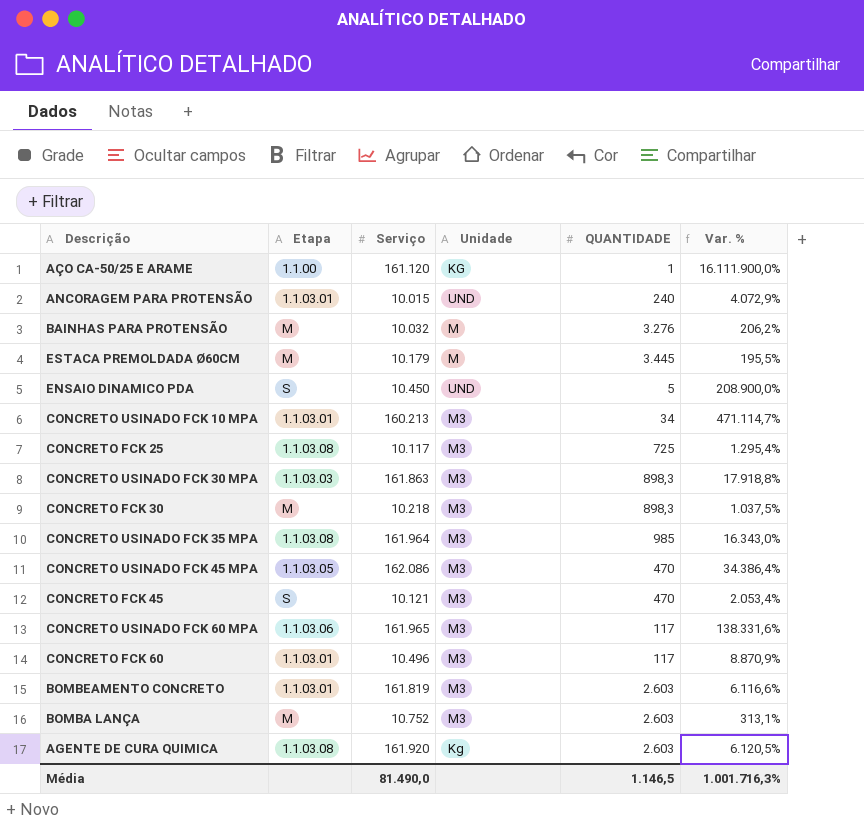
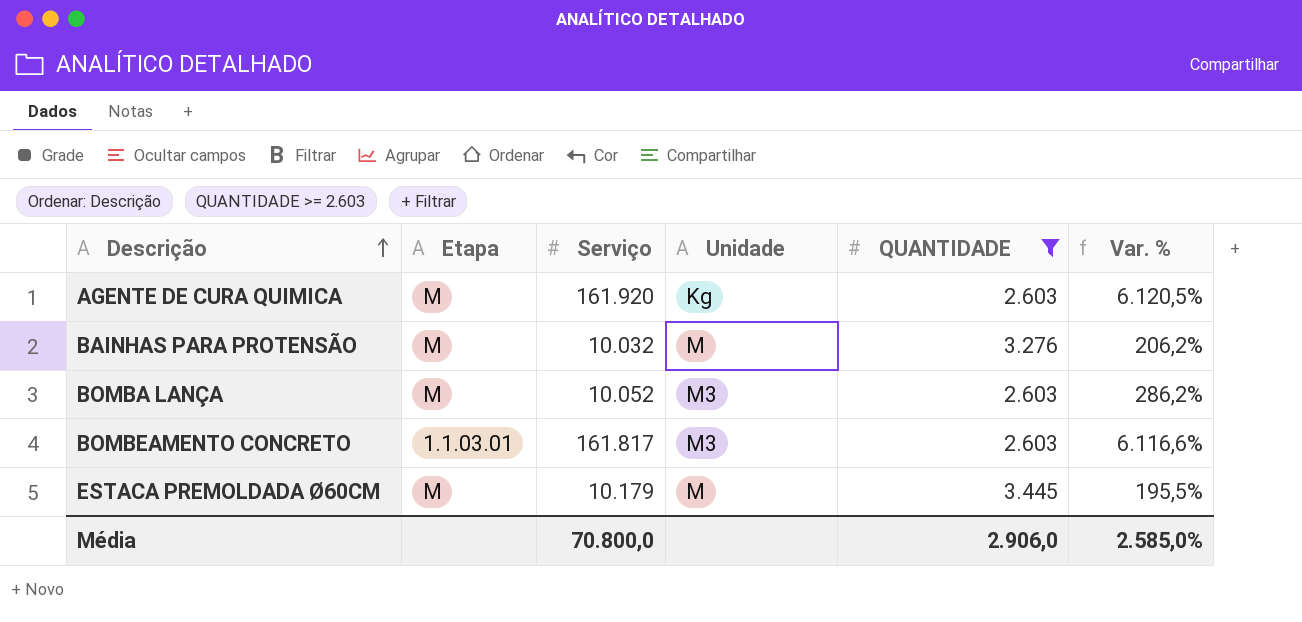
filter: none -> QUANTIDADE >= 2.603
row order: none -> Descrição ascending
AGENTE DE CURA QUIMICA | Etapa: 1.1.03.08 -> M
BOMBA LANÇA | Serviço: 10.752 -> 10.052
BOMBA LANÇA | Var. %: 313,1% -> 286,2%
BOMBEAMENTO CONCRETO | Serviço: 161.819 -> 161.817
Média | Serviço: 81.490,0 -> 70.800,0
Média | QUANTIDADE: 1.146,5 -> 2.906,0
Média | Var. %: 1.001.716,3% -> 2.585,0%

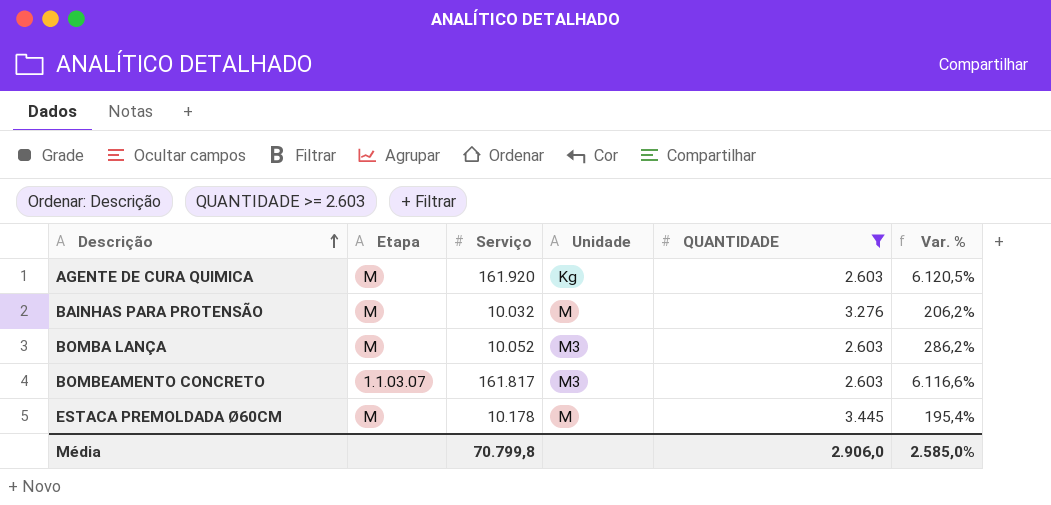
BOMBEAMENTO CONCRETO | Etapa: 1.1.03.01 -> 1.1.03.07
ESTACA PREMOLDADA Ø60CM | Serviço: 10.179 -> 10.178
ESTACA PREMOLDADA Ø60CM | Var. %: 195,5% -> 195,4%
Média | Serviço: 70.800,0 -> 70.799,8

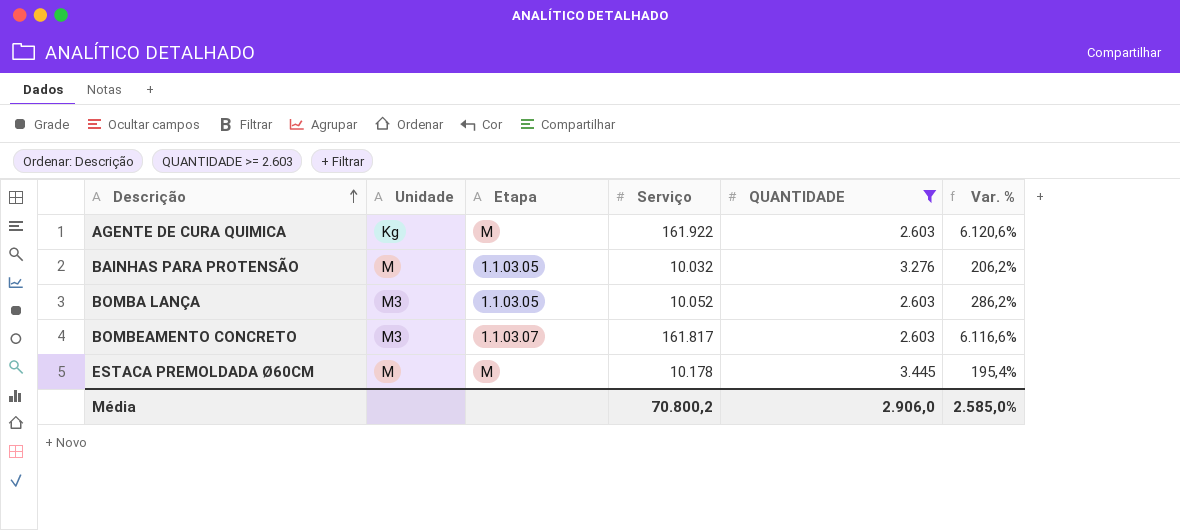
column Unidade | position: 4 -> 2
AGENTE DE CURA QUIMICA | Serviço: 161.920 -> 161.922
AGENTE DE CURA QUIMICA | Var. %: 6.120,5% -> 6.120,6%
BAINHAS PARA PROTENSÃO | Etapa: M -> 1.1.03.05
BOMBA LANÇA | Etapa: M -> 1.1.03.05
Média | Serviço: 70.799,8 -> 70.800,2

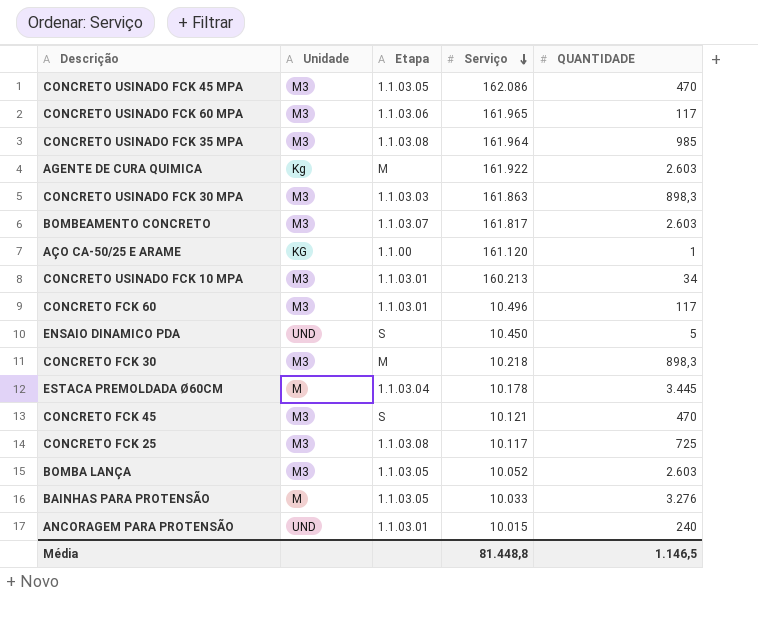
filter: QUANTIDADE >= 2.603 -> none
row order: Descrição ascending -> Serviço descending
column Var. % | formula: ([Serviço] - [QUANTIDADE]) / [QUANTIDADE] -> none
ESTACA PREMOLDADA Ø60CM | Etapa: M -> 1.1.03.04
BAINHAS PARA PROTENSÃO | Serviço: 10.032 -> 10.033
Média | Serviço: 70.800,2 -> 81.448,8
Média | QUANTIDADE: 2.906,0 -> 1.146,5

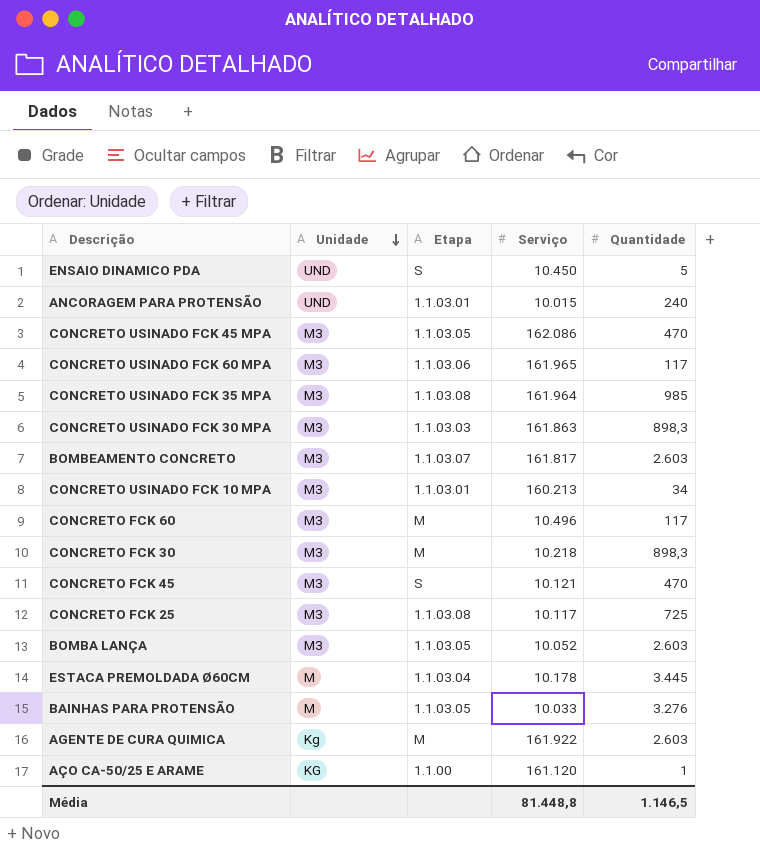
row order: Serviço descending -> Unidade descending
column name: QUANTIDADE -> Quantidade
CONCRETO FCK 60 | Etapa: 1.1.03.01 -> M

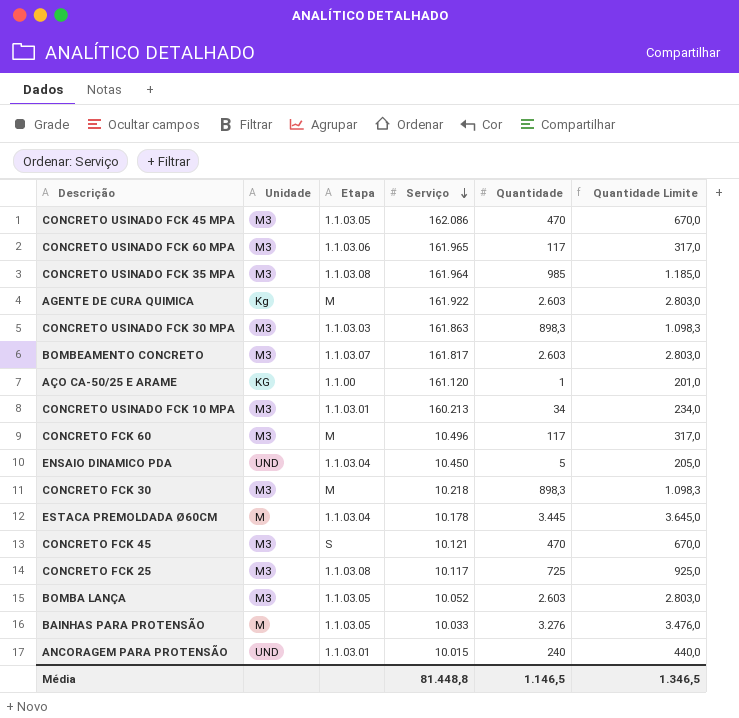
row order: Unidade descending -> Serviço descending
column Quantidade Limite | formula: none -> [Quantidade] + 200
ENSAIO DINAMICO PDA | Etapa: S -> 1.1.03.04

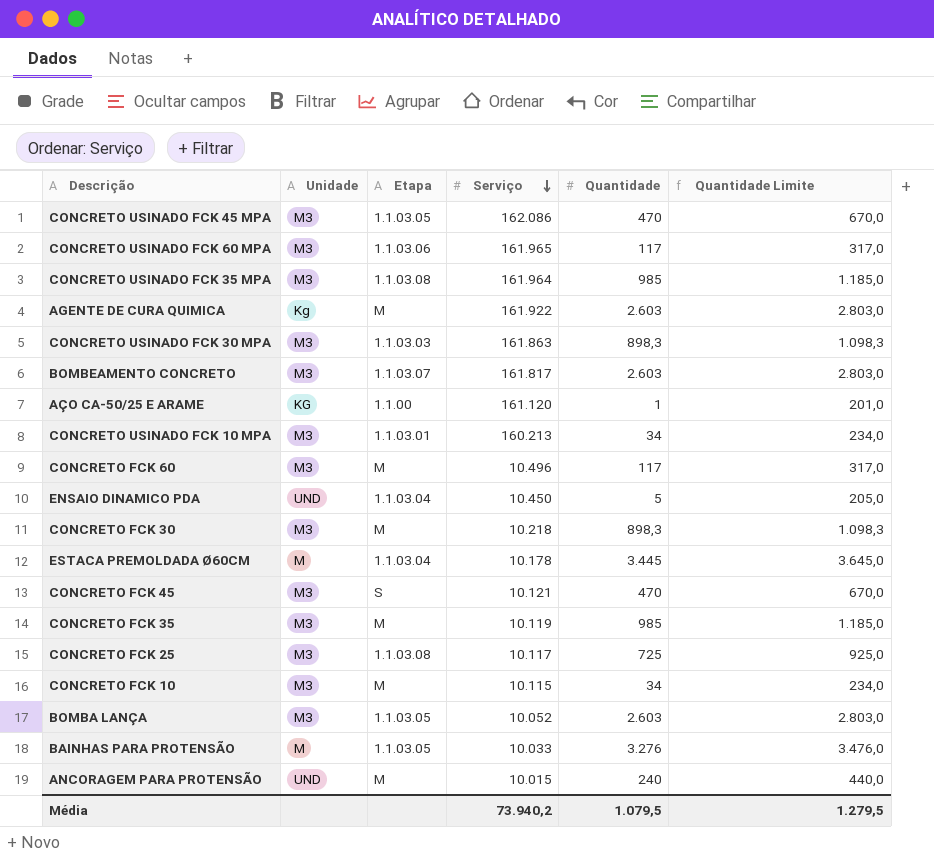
row CONCRETO FCK 35: none -> M3 | M | 10.119 | 985 | 1.185,0
row CONCRETO FCK 10: none -> M3 | M | 10.115 | 34 | 234,0
ANCORAGEM PARA PROTENSÃO | Etapa: 1.1.03.01 -> M
Média | Serviço: 81.448,8 -> 73.940,2
Média | Quantidade: 1.146,5 -> 1.079,5
Média | Quantidade Limite: 1.346,5 -> 1.279,5

